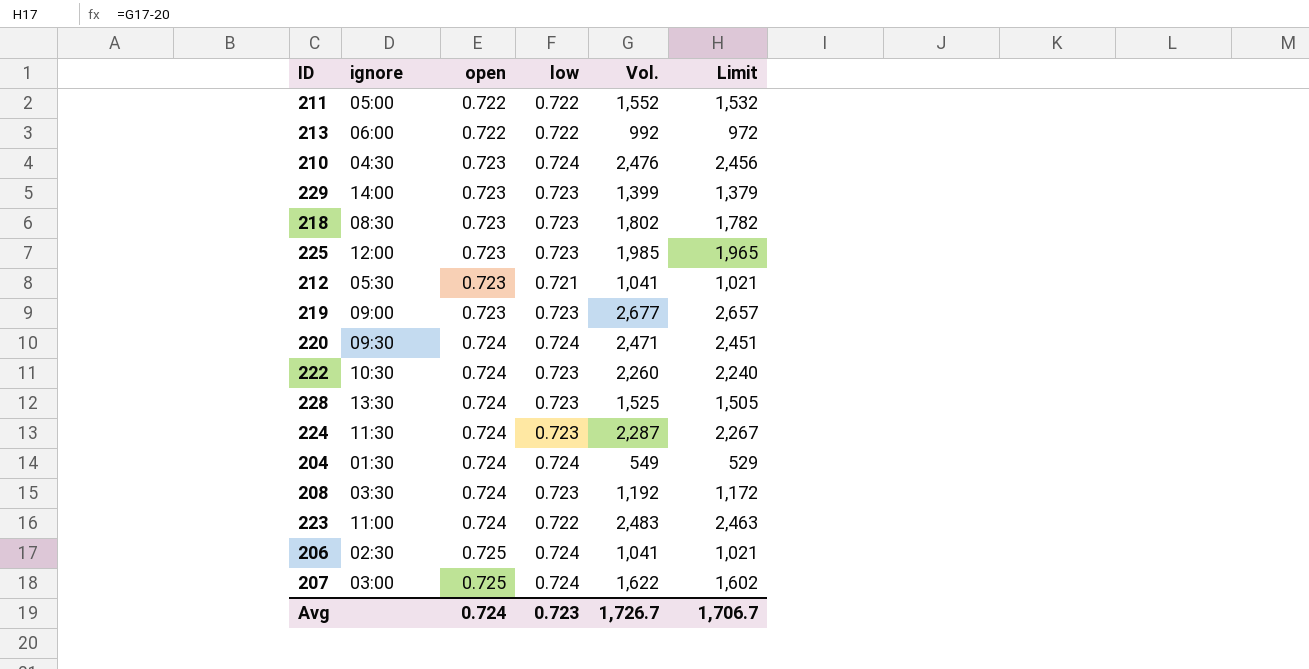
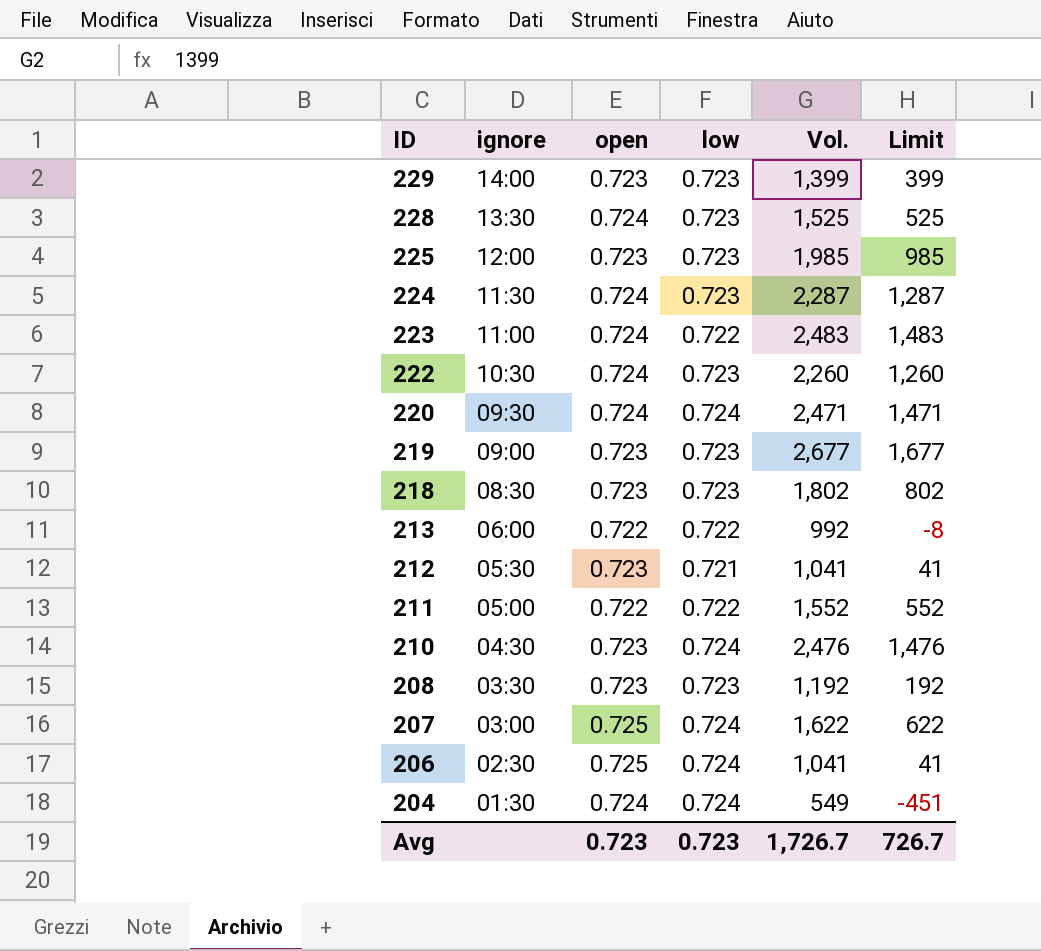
row order: open ascending -> ID descending
column Limit | formula: [Vol.] - 20 -> [Vol.] - 1000
208 | open: 0.724 -> 0.723
Avg | open: 0.724 -> 0.723
Avg | Limit: 1,706.7 -> 726.7

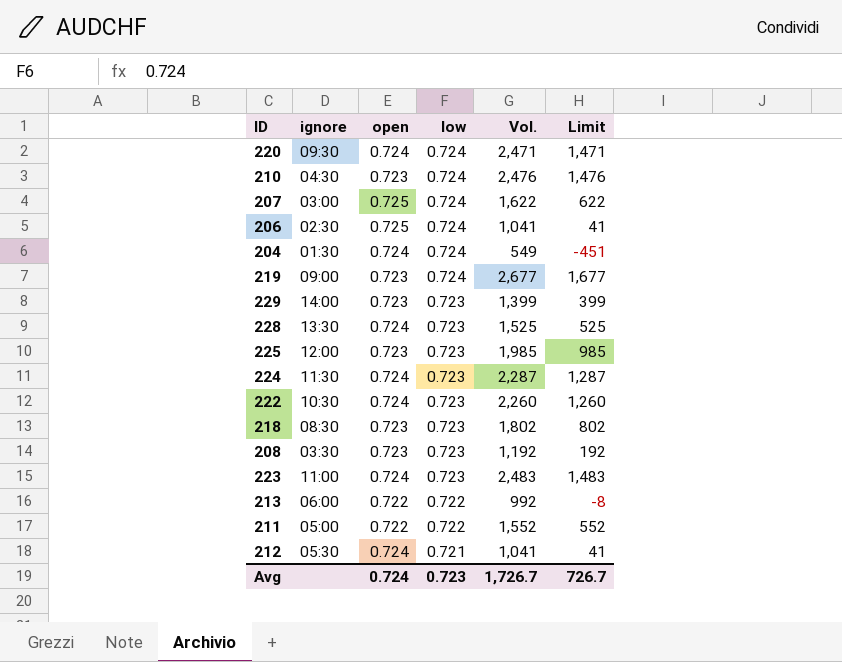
row order: ID descending -> low descending
219 | low: 0.723 -> 0.724
223 | low: 0.722 -> 0.723
212 | open: 0.723 -> 0.724
Avg | open: 0.723 -> 0.724

